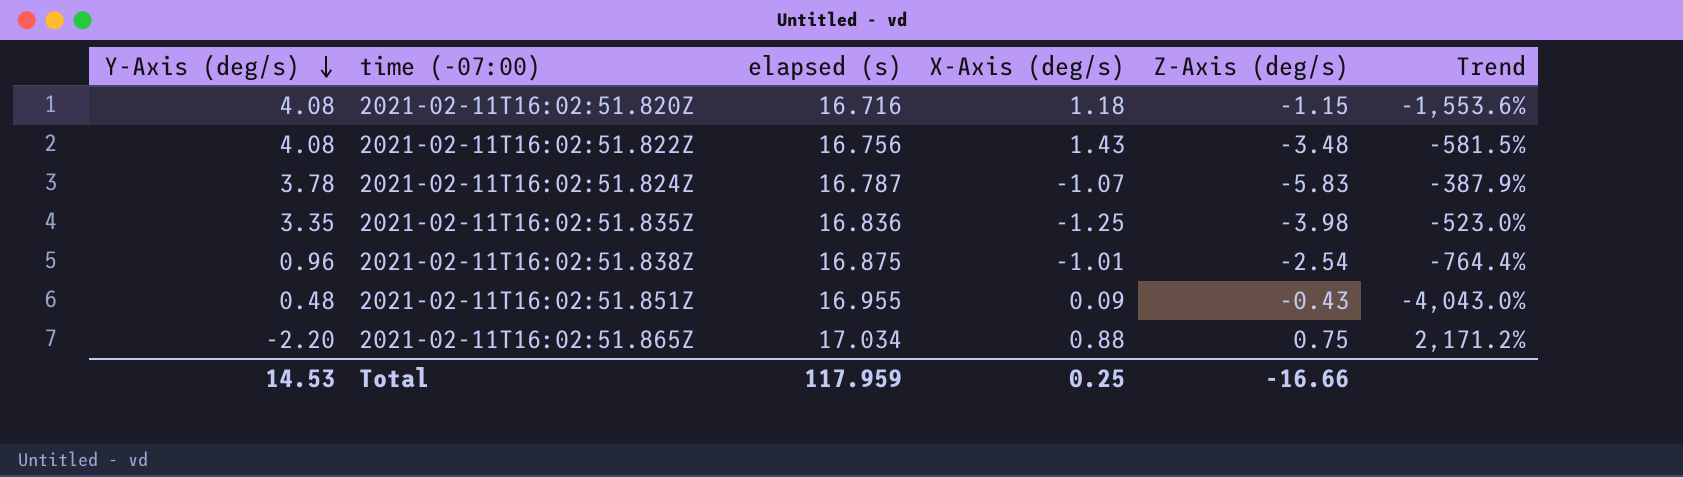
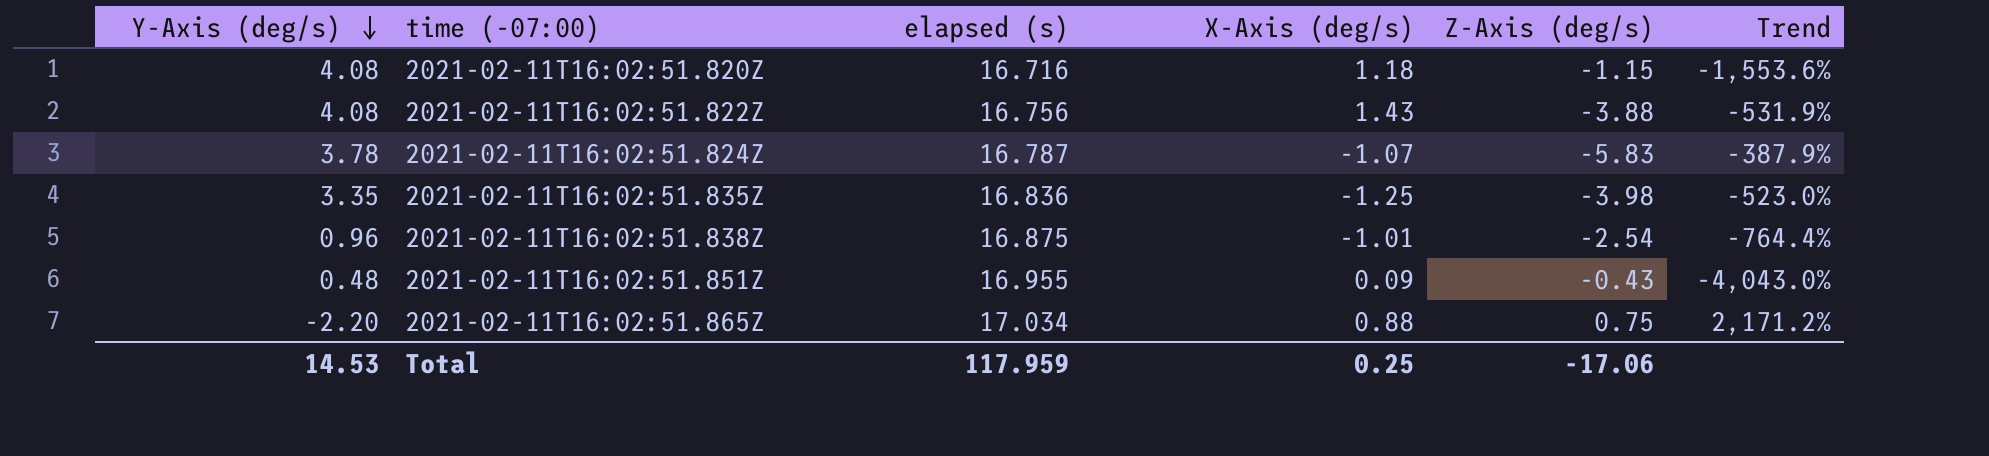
2021-02-11T16:02:51.822Z | Z-Axis (deg/s): -3.48 -> -3.88
2021-02-11T16:02:51.822Z | Trend: -581.5% -> -531.9%
Total | Z-Axis (deg/s): -16.66 -> -17.06

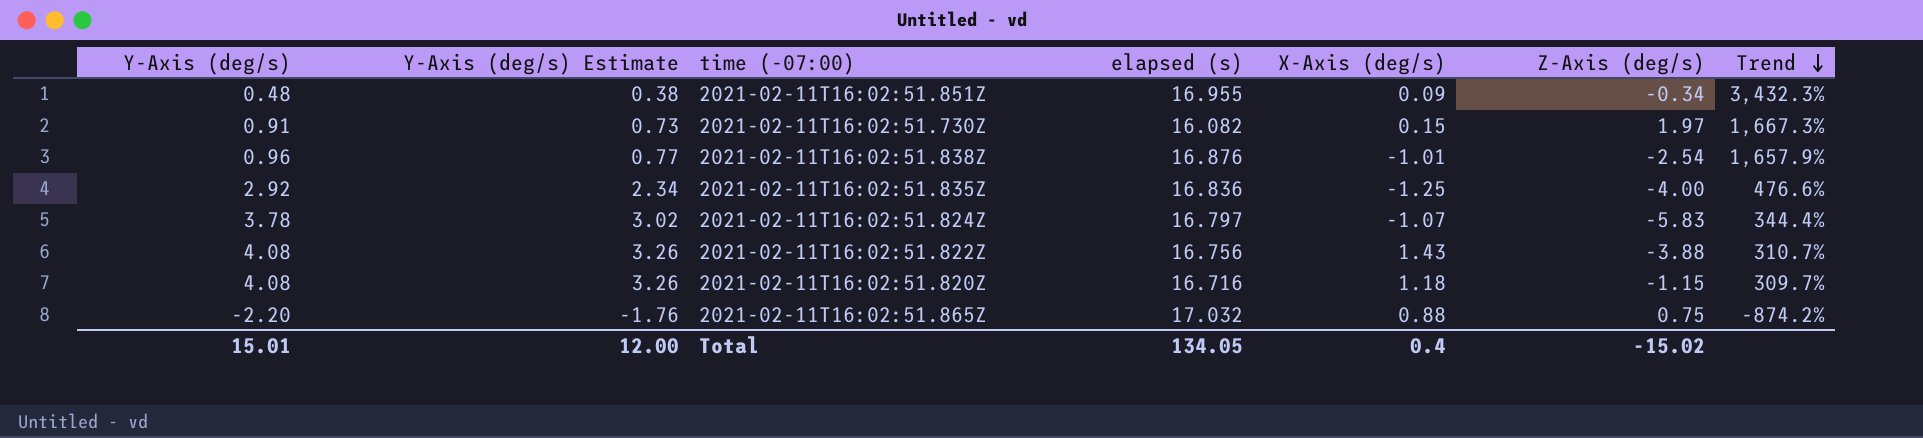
row order: Y-Axis (deg/s) descending -> Trend descending
column Y-Axis (deg/s) Estimate | formula: none -> [Y-Axis (deg/s)] * 0.8
column Trend | formula: ([elapsed (s)] - [Z-Axis (deg/s)]) / [Z-Axis (deg/s)] -> ([elapsed (s)] - [Y-Axis (deg/s)]) / [Y-Axis (deg/s)]
2021-02-11T16:02:51.851Z | Z-Axis (deg/s): -0.43 -> -0.34
row 2021-02-11T16:02:51.730Z: none -> 0.91 | 0.73 | 16.082 | 0.15 | 1.97 | 1,667.3%
2021-02-11T16:02:51.838Z | elapsed (s): 16.875 -> 16.876
2021-02-11T16:02:51.835Z | Y-Axis (deg/s): 3.35 -> 2.92
2021-02-11T16:02:51.835Z | Z-Axis (deg/s): -3.98 -> -4.00
2021-02-11T16:02:51.824Z | elapsed (s): 16.787 -> 16.797
2021-02-11T16:02:51.865Z | elapsed (s): 17.034 -> 17.032
Total | Y-Axis (deg/s): 14.53 -> 15.01
Total | elapsed (s): 117.959 -> 134.05
Total | X-Axis (deg/s): 0.25 -> 0.4
Total | Z-Axis (deg/s): -17.06 -> -15.02

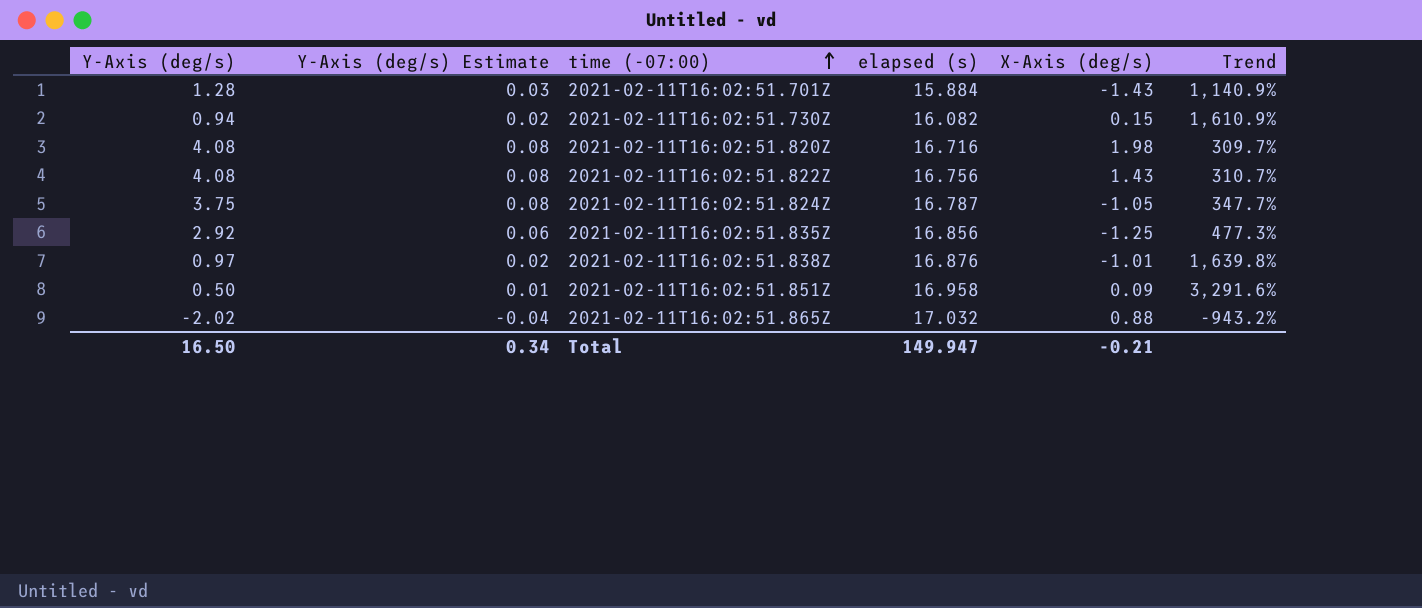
row order: Trend descending -> time (-07:00) ascending
column Z-Axis (deg/s) | position: 6 -> none
column Y-Axis (deg/s) Estimate | formula: [Y-Axis (deg/s)] * 0.8 -> [Y-Axis (deg/s)] * 0.02
row 2021-02-11T16:02:51.701Z: none -> 1.28 | 0.03 | 15.884 | -1.43 | 1,140.9%
2021-02-11T16:02:51.730Z | Y-Axis (deg/s): 0.91 -> 0.94
2021-02-11T16:02:51.730Z | Trend: 1,667.3% -> 1,610.9%
2021-02-11T16:02:51.820Z | X-Axis (deg/s): 1.18 -> 1.98
2021-02-11T16:02:51.824Z | Y-Axis (deg/s): 3.78 -> 3.75
2021-02-11T16:02:51.824Z | elapsed (s): 16.797 -> 16.787
2021-02-11T16:02:51.824Z | X-Axis (deg/s): -1.07 -> -1.05
2021-02-11T16:02:51.824Z | Trend: 344.4% -> 347.7%
2021-02-11T16:02:51.835Z | elapsed (s): 16.836 -> 16.856
2021-02-11T16:02:51.835Z | Trend: 476.6% -> 477.3%
2021-02-11T16:02:51.838Z | Y-Axis (deg/s): 0.96 -> 0.97
2021-02-11T16:02:51.838Z | Trend: 1,657.9% -> 1,639.8%
2021-02-11T16:02:51.851Z | Y-Axis (deg/s): 0.48 -> 0.50
2021-02-11T16:02:51.851Z | elapsed (s): 16.955 -> 16.958
2021-02-11T16:02:51.851Z | Trend: 3,432.3% -> 3,291.6%
2021-02-11T16:02:51.865Z | Y-Axis (deg/s): -2.20 -> -2.02
2021-02-11T16:02:51.865Z | Trend: -874.2% -> -943.2%
Total | Y-Axis (deg/s): 15.01 -> 16.50
Total | Y-Axis (deg/s) Estimate: 12.00 -> 0.34
Total | elapsed (s): 134.05 -> 149.947
Total | X-Axis (deg/s): 0.4 -> -0.21

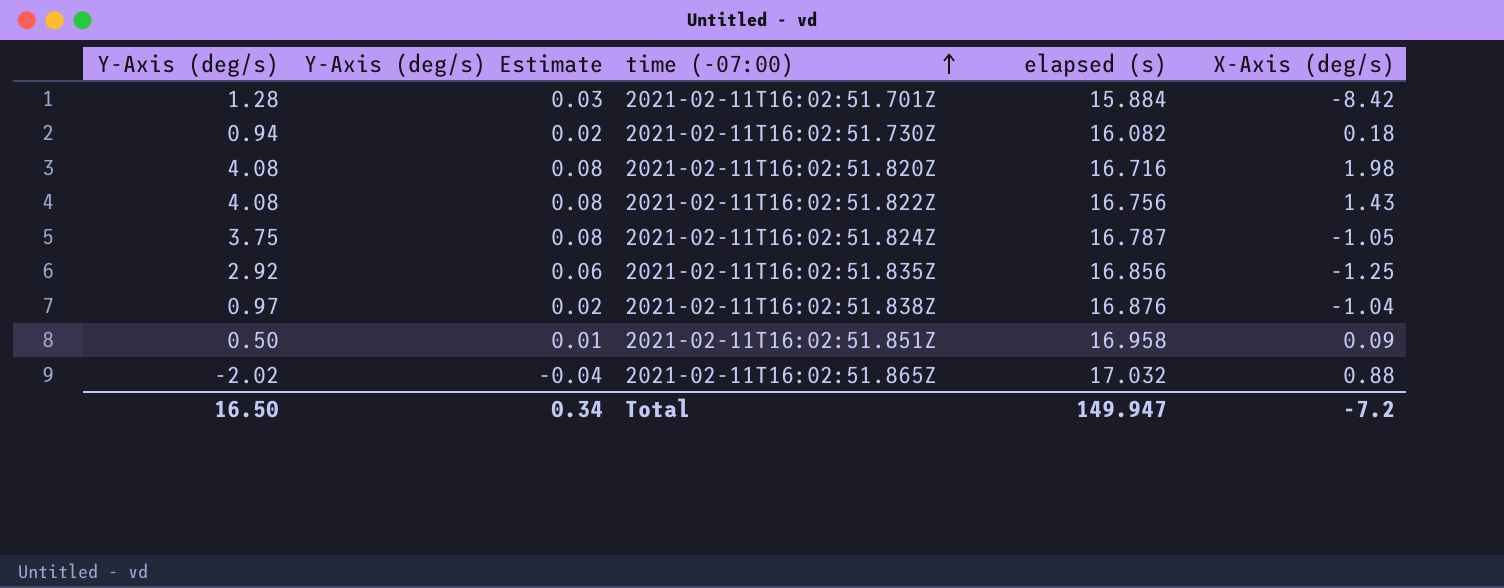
column Trend | formula: ([elapsed (s)] - [Y-Axis (deg/s)]) / [Y-Axis (deg/s)] -> none
2021-02-11T16:02:51.701Z | X-Axis (deg/s): -1.43 -> -8.42
2021-02-11T16:02:51.730Z | X-Axis (deg/s): 0.15 -> 0.18
2021-02-11T16:02:51.838Z | X-Axis (deg/s): -1.01 -> -1.04
Total | X-Axis (deg/s): -0.21 -> -7.2

